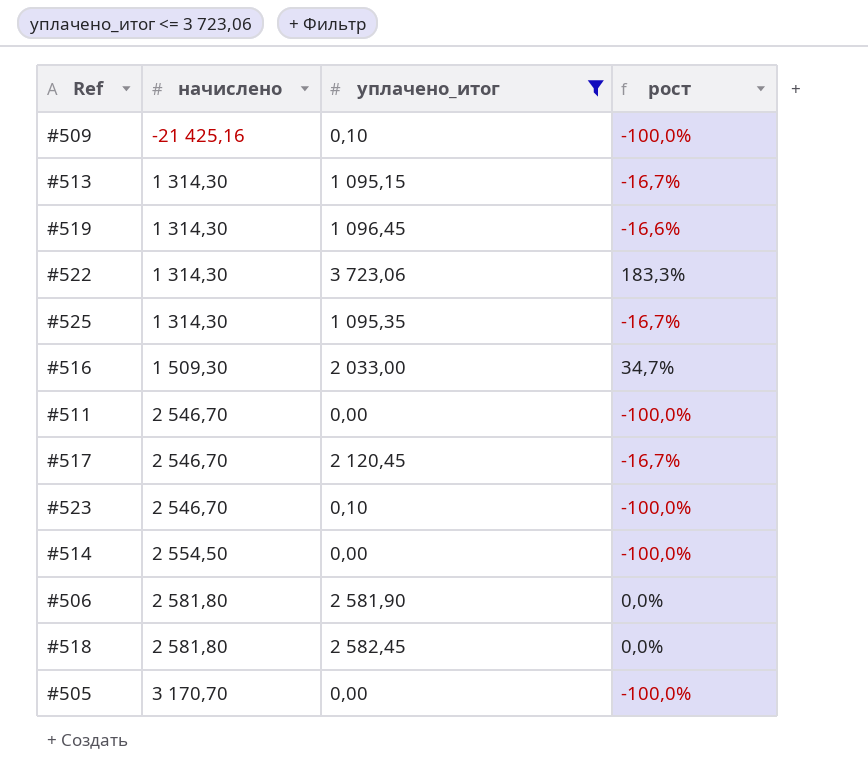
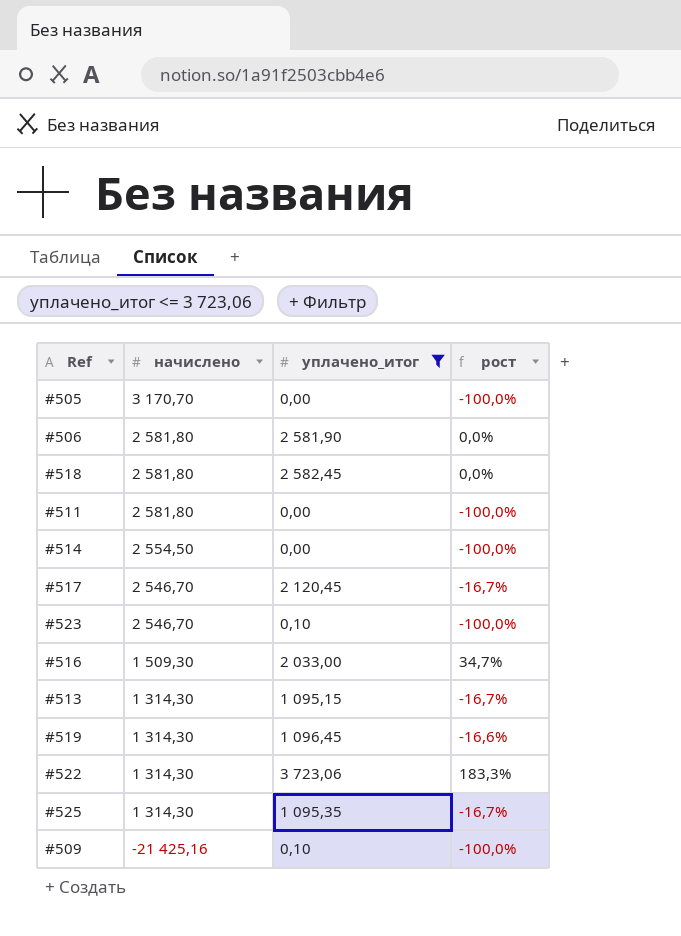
row order: начислено ascending -> начислено descending
#511 | начислено: 2 546,70 -> 2 581,80

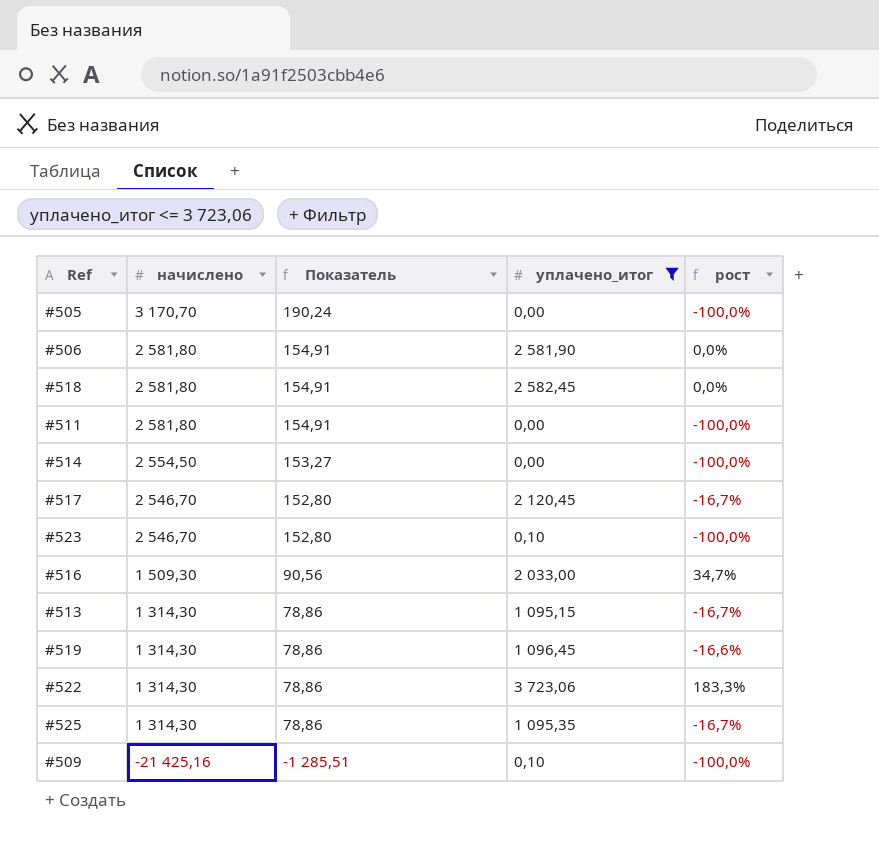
column Показатель | formula: none -> [начислено] * 0,06

